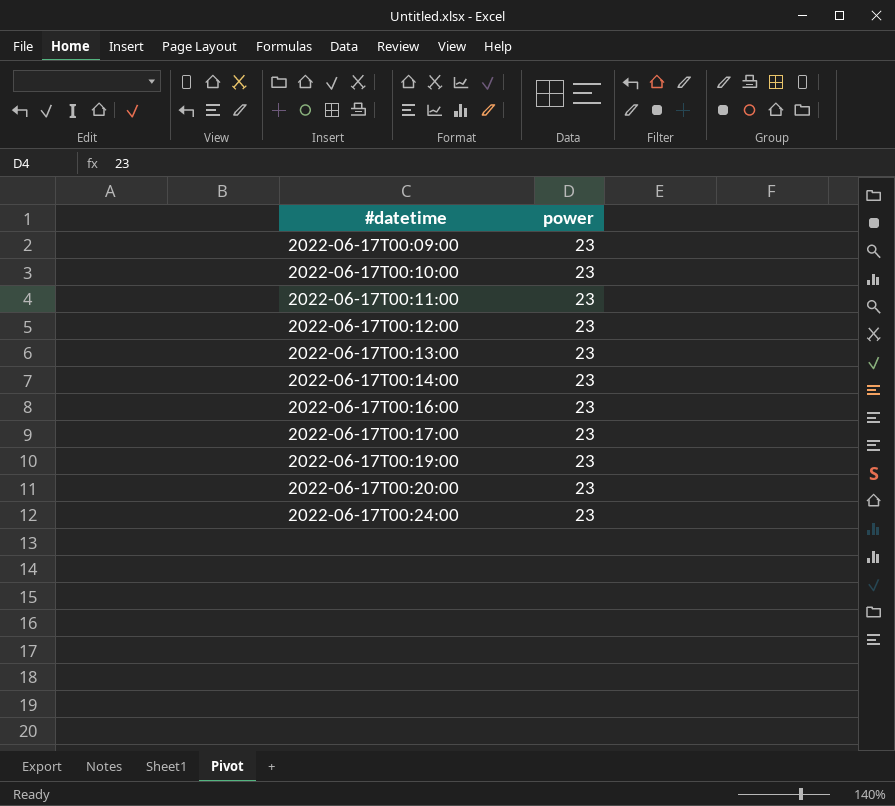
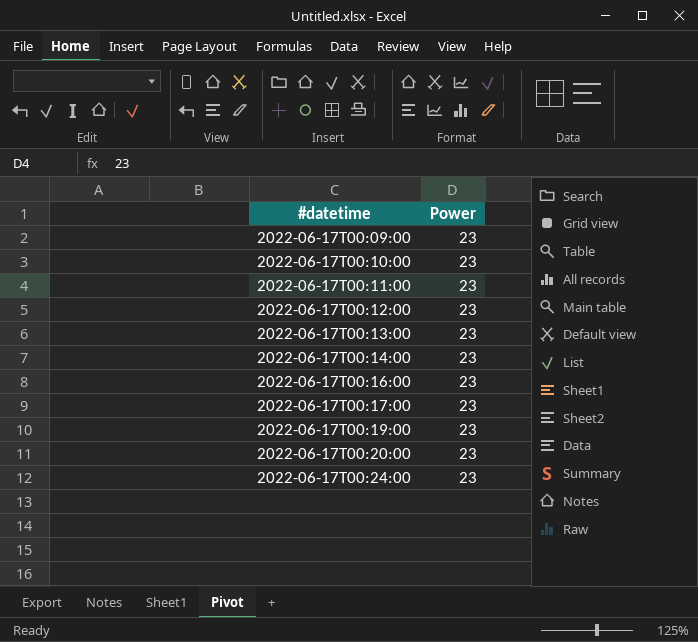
column name: power -> Power

